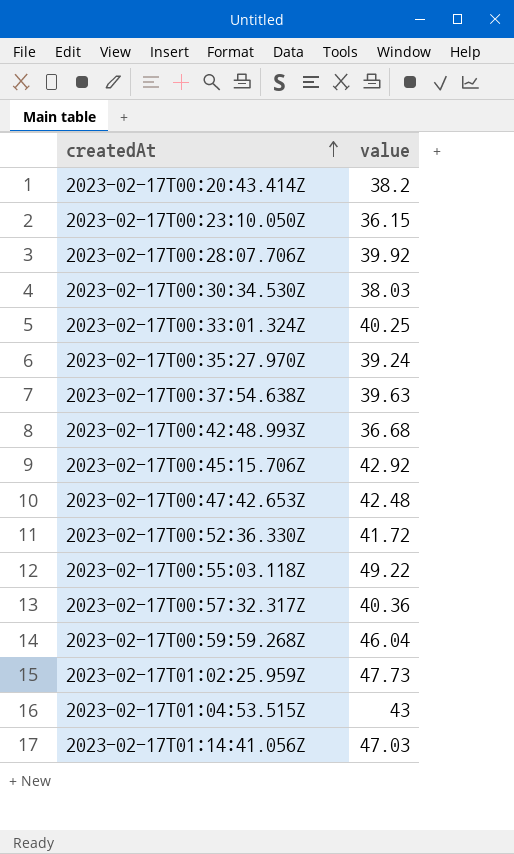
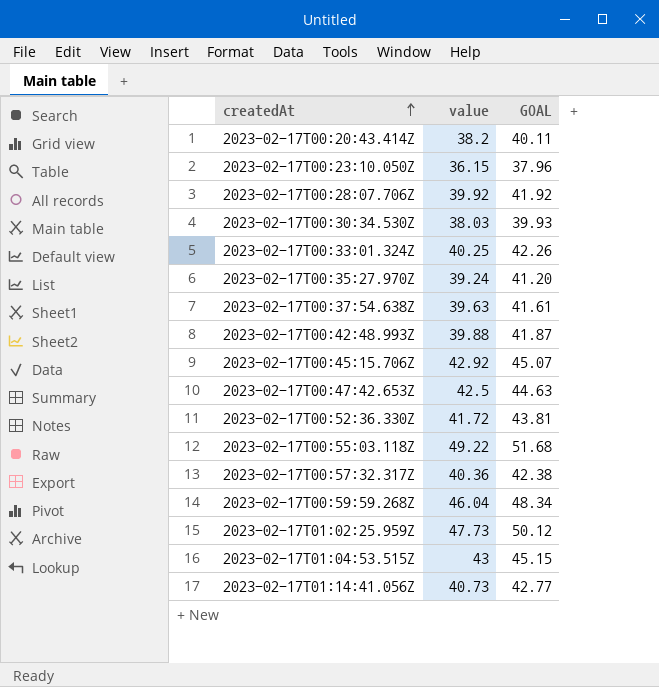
column GOAL | formula: none -> [value] * 1.05
2023-02-17T00:42:48.993Z | value: 36.68 -> 39.88
2023-02-17T00:47:42.653Z | value: 42.48 -> 42.5
2023-02-17T01:14:41.056Z | value: 47.03 -> 40.73

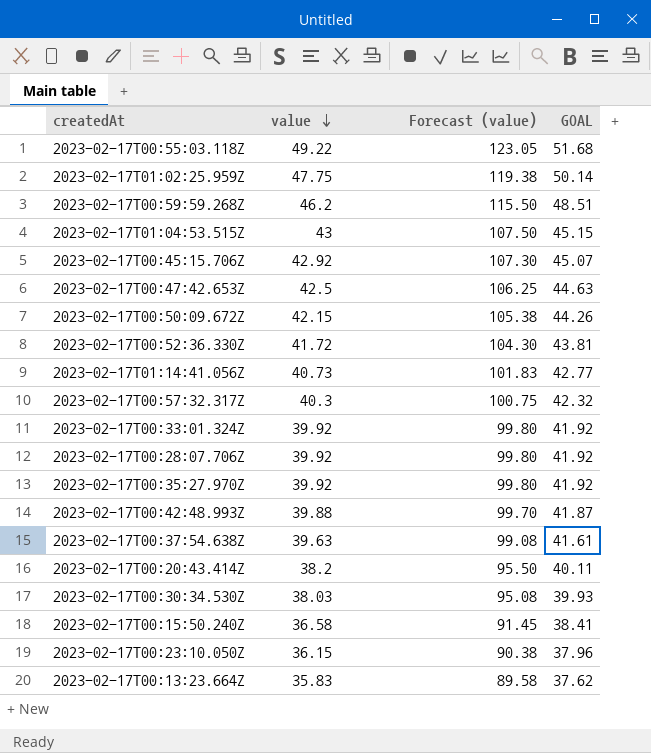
row order: createdAt ascending -> value descending
column Forecast (value) | formula: none -> [value] * 2.5
2023-02-17T01:02:25.959Z | value: 47.73 -> 47.75
2023-02-17T01:02:25.959Z | GOAL: 50.12 -> 50.14
2023-02-17T00:59:59.268Z | value: 46.04 -> 46.2
2023-02-17T00:59:59.268Z | GOAL: 48.34 -> 48.51
row 2023-02-17T00:50:09.672Z: none -> 42.15 | 105.38 | 44.26
2023-02-17T00:57:32.317Z | value: 40.36 -> 40.3
2023-02-17T00:57:32.317Z | GOAL: 42.38 -> 42.32
2023-02-17T00:33:01.324Z | value: 40.25 -> 39.92
2023-02-17T00:33:01.324Z | GOAL: 42.26 -> 41.92
2023-02-17T00:35:27.970Z | value: 39.24 -> 39.92
2023-02-17T00:35:27.970Z | GOAL: 41.20 -> 41.92
row 2023-02-17T00:15:50.240Z: none -> 36.58 | 91.45 | 38.41
row 2023-02-17T00:13:23.664Z: none -> 35.83 | 89.58 | 37.62

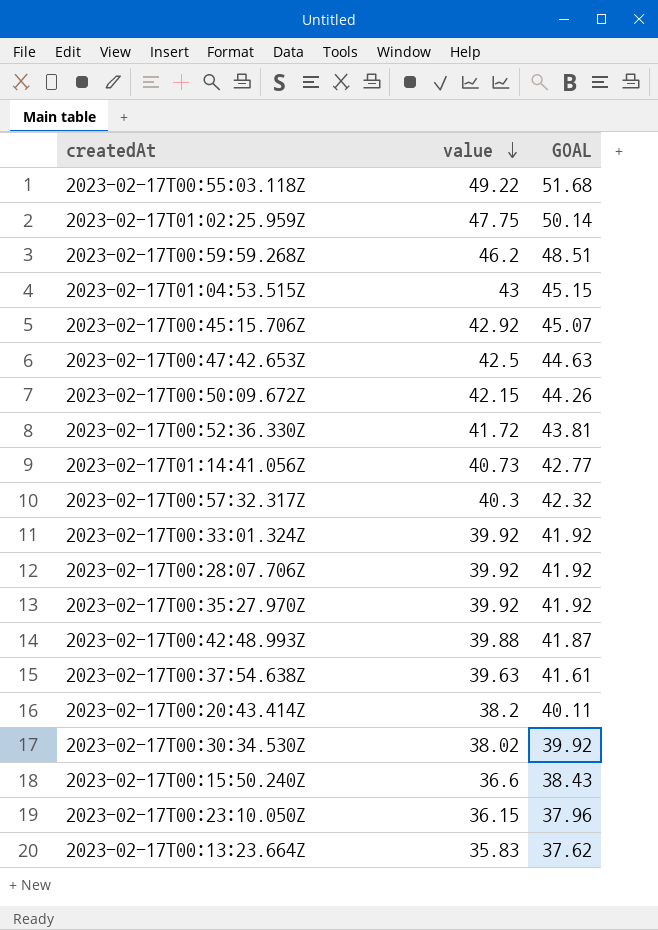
column Forecast (value) | formula: [value] * 2.5 -> none
2023-02-17T00:30:34.530Z | value: 38.03 -> 38.02
2023-02-17T00:30:34.530Z | GOAL: 39.93 -> 39.92
2023-02-17T00:15:50.240Z | value: 36.58 -> 36.6
2023-02-17T00:15:50.240Z | GOAL: 38.41 -> 38.43

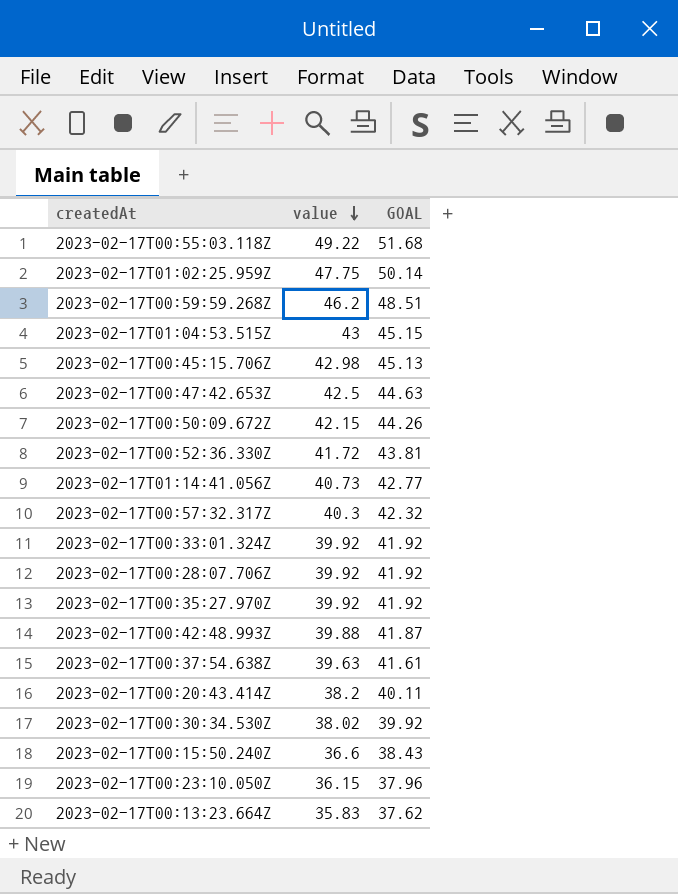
2023-02-17T00:45:15.706Z | value: 42.92 -> 42.98
2023-02-17T00:45:15.706Z | GOAL: 45.07 -> 45.13

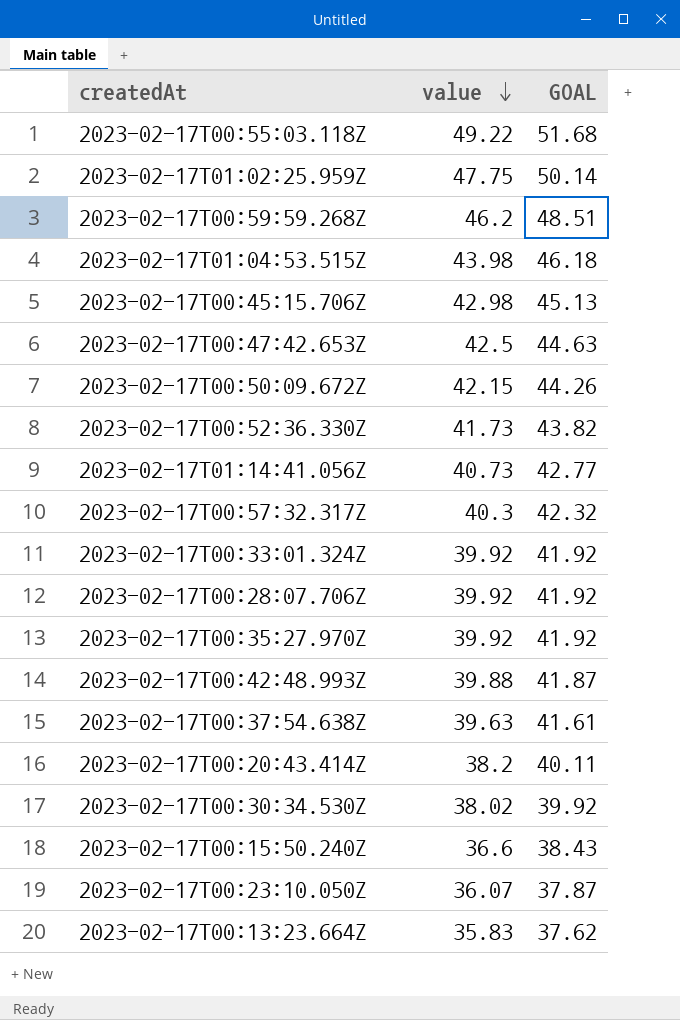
2023-02-17T01:04:53.515Z | value: 43 -> 43.98
2023-02-17T01:04:53.515Z | GOAL: 45.15 -> 46.18
2023-02-17T00:52:36.330Z | value: 41.72 -> 41.73
2023-02-17T00:52:36.330Z | GOAL: 43.81 -> 43.82
2023-02-17T00:23:10.050Z | value: 36.15 -> 36.07
2023-02-17T00:23:10.050Z | GOAL: 37.96 -> 37.87

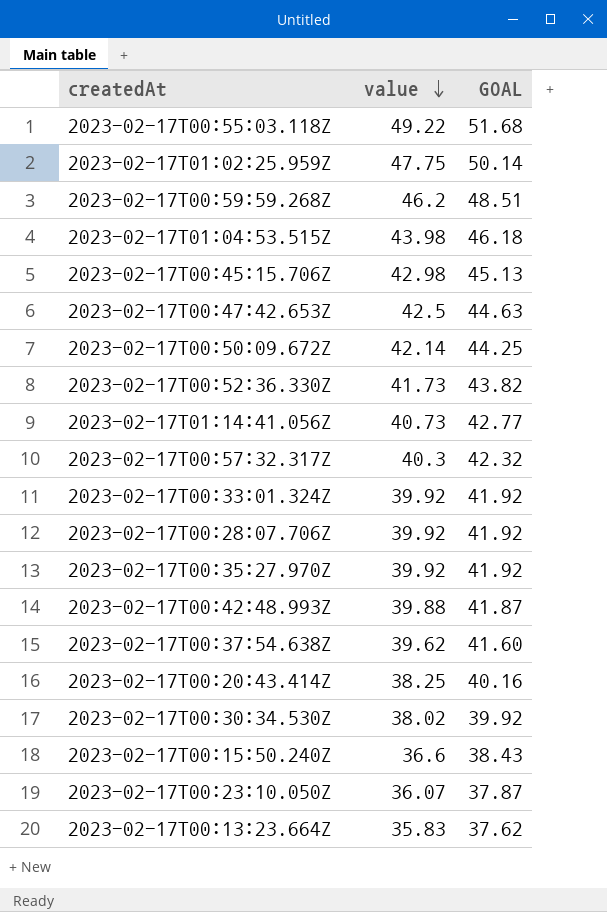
2023-02-17T00:50:09.672Z | value: 42.15 -> 42.14
2023-02-17T00:50:09.672Z | GOAL: 44.26 -> 44.25
2023-02-17T00:37:54.638Z | value: 39.63 -> 39.62
2023-02-17T00:37:54.638Z | GOAL: 41.61 -> 41.60
2023-02-17T00:20:43.414Z | value: 38.2 -> 38.25
2023-02-17T00:20:43.414Z | GOAL: 40.11 -> 40.16

